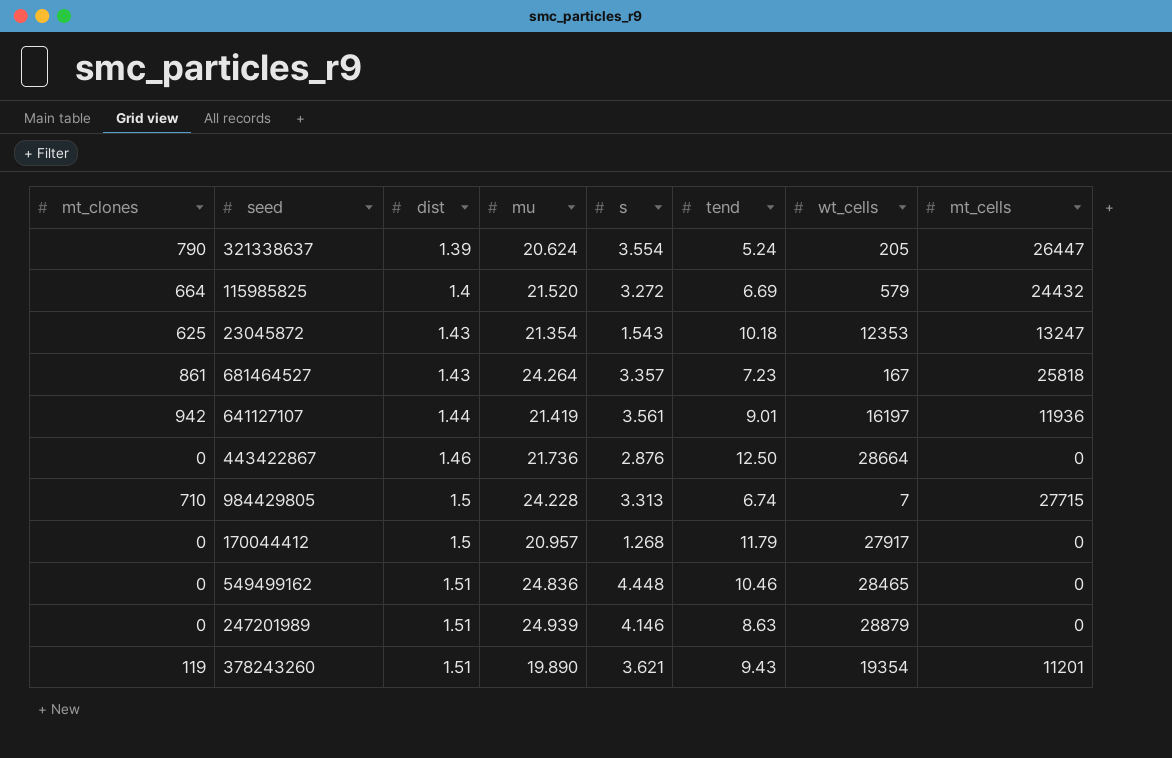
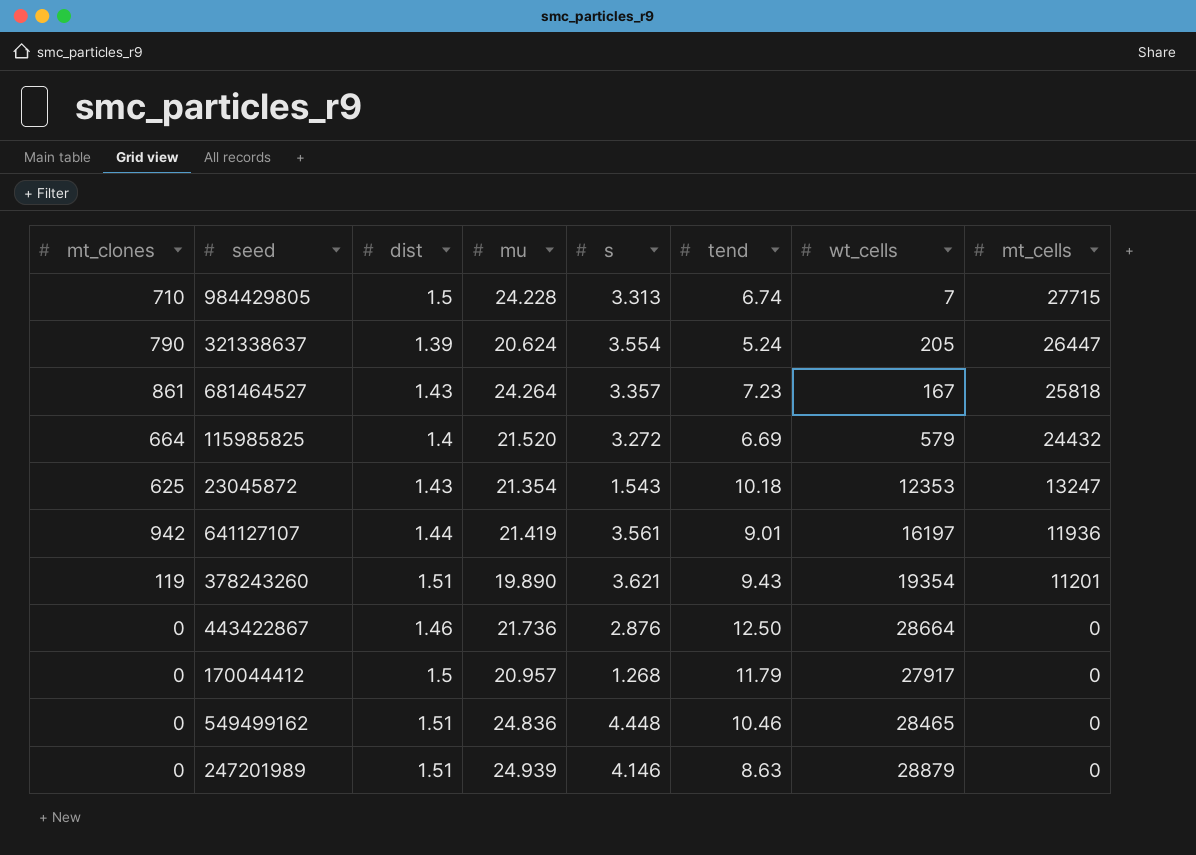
row order: dist ascending -> mt_cells descending

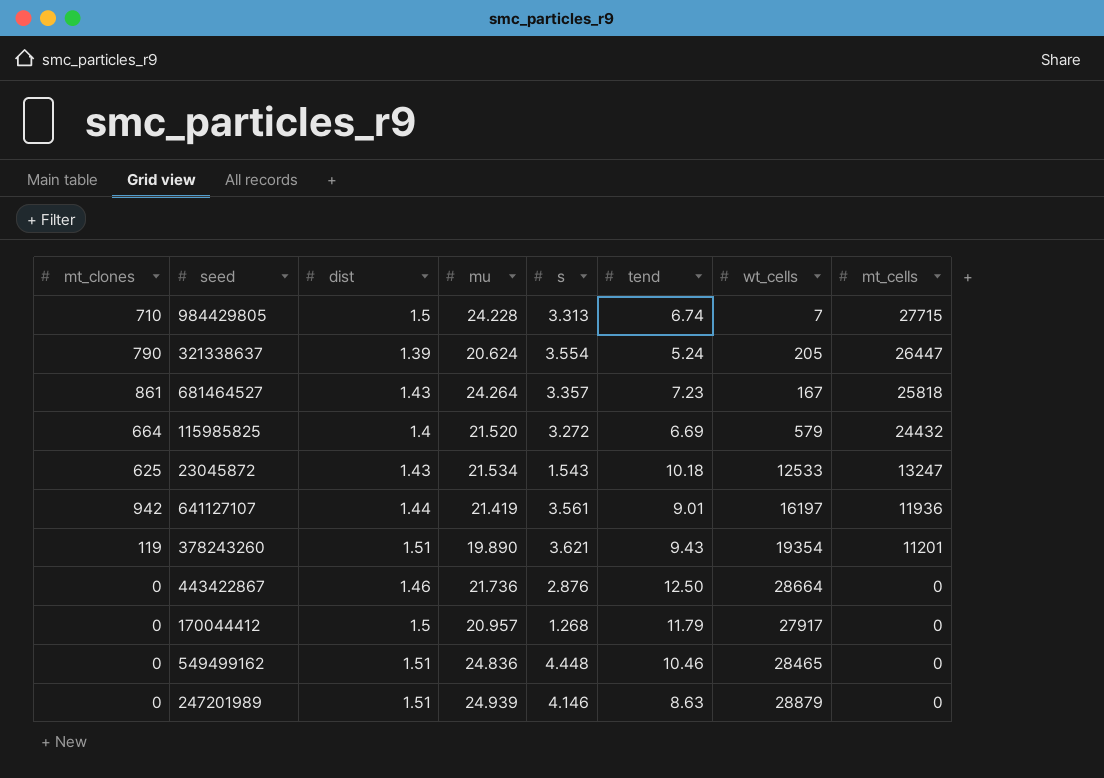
23045872 | mu: 21.354 -> 21.534
23045872 | wt_cells: 12353 -> 12533

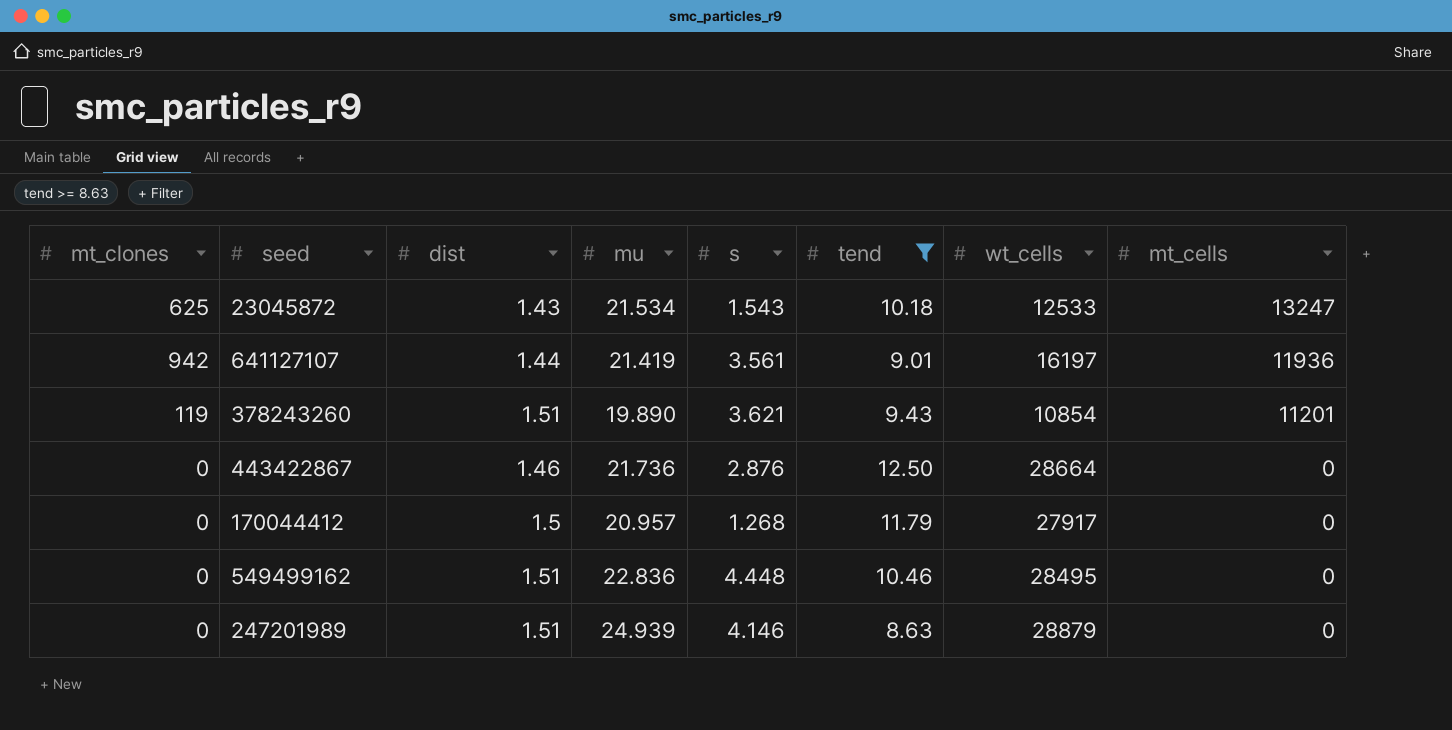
filter: none -> tend >= 8.63
378243260 | wt_cells: 19354 -> 10854
549499162 | mu: 24.836 -> 22.836
549499162 | wt_cells: 28465 -> 28495

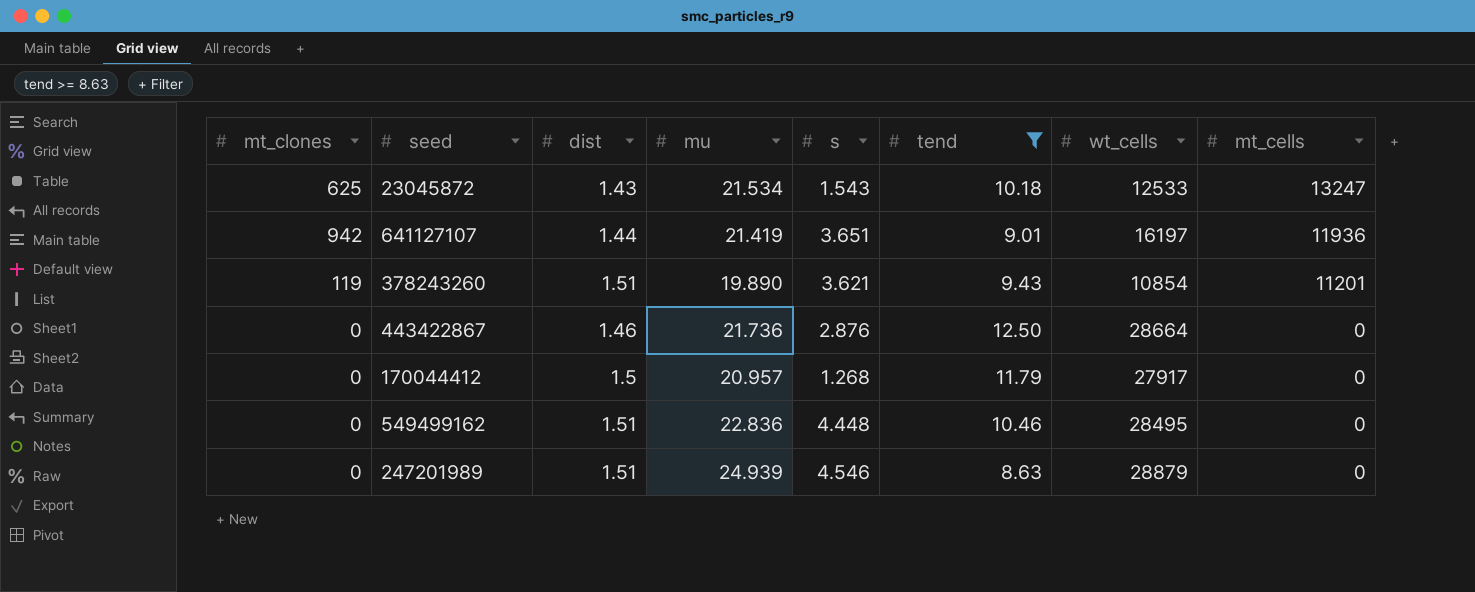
641127107 | s: 3.561 -> 3.651
247201989 | s: 4.146 -> 4.546

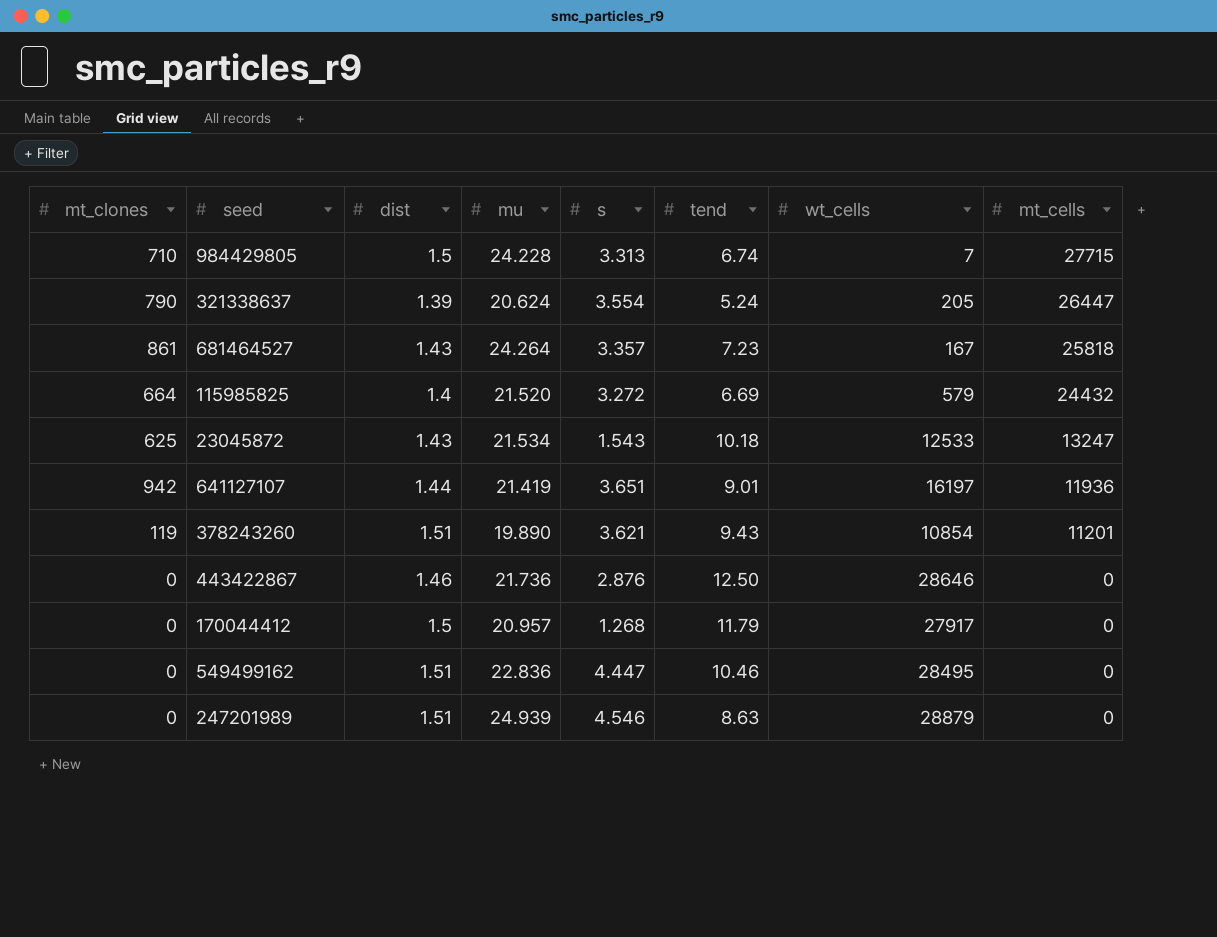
filter: tend >= 8.63 -> none
443422867 | wt_cells: 28664 -> 28646
549499162 | s: 4.448 -> 4.447

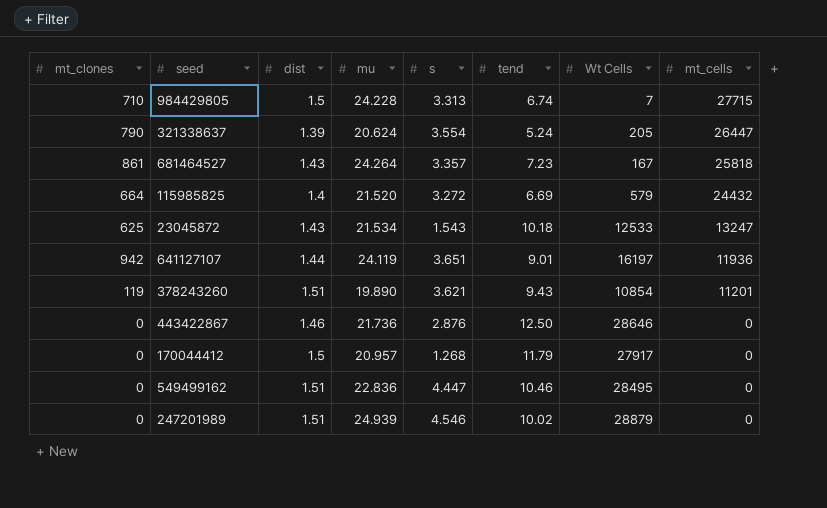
column name: wt_cells -> Wt Cells
641127107 | mu: 21.419 -> 24.119
247201989 | tend: 8.63 -> 10.02

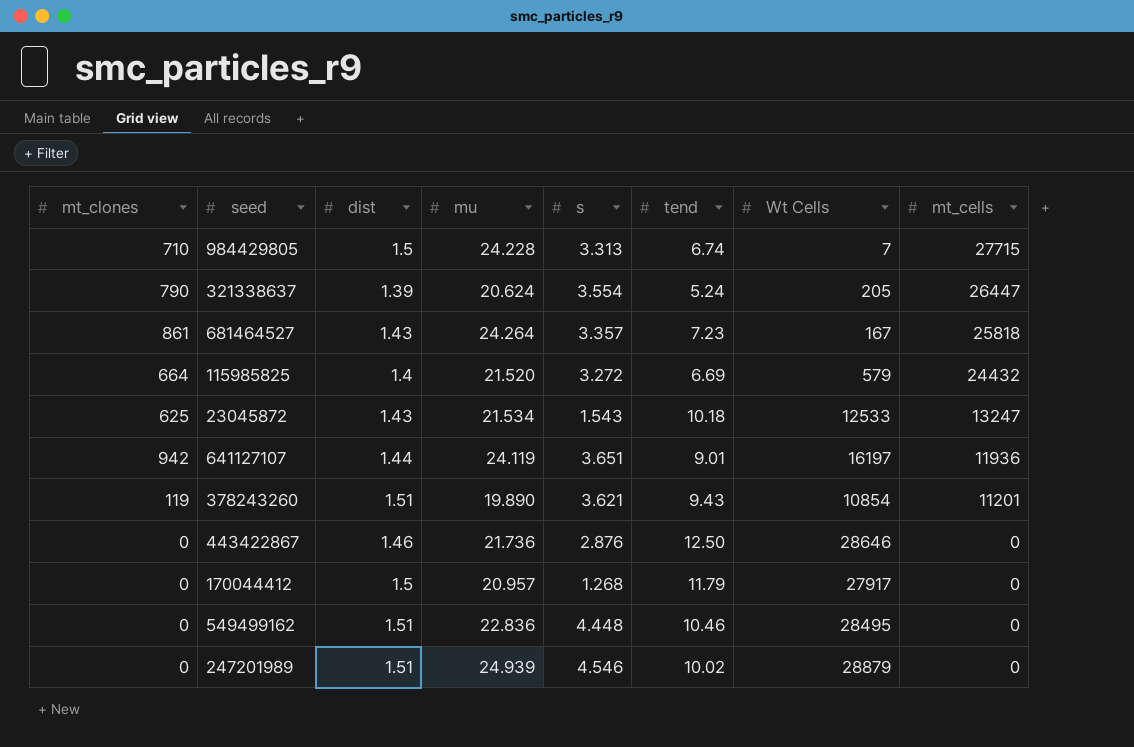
549499162 | s: 4.447 -> 4.448

